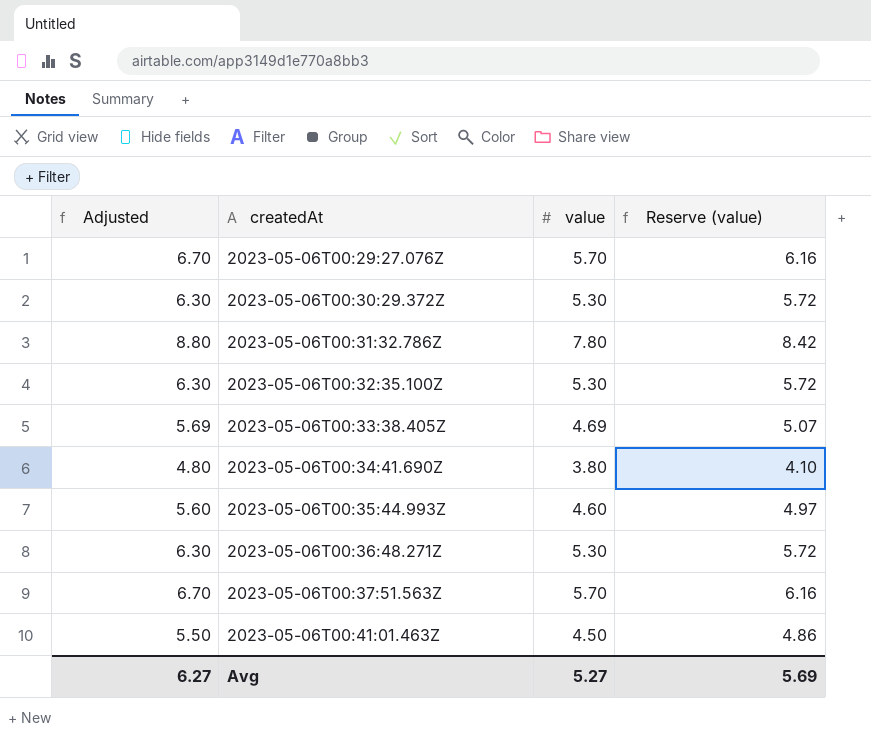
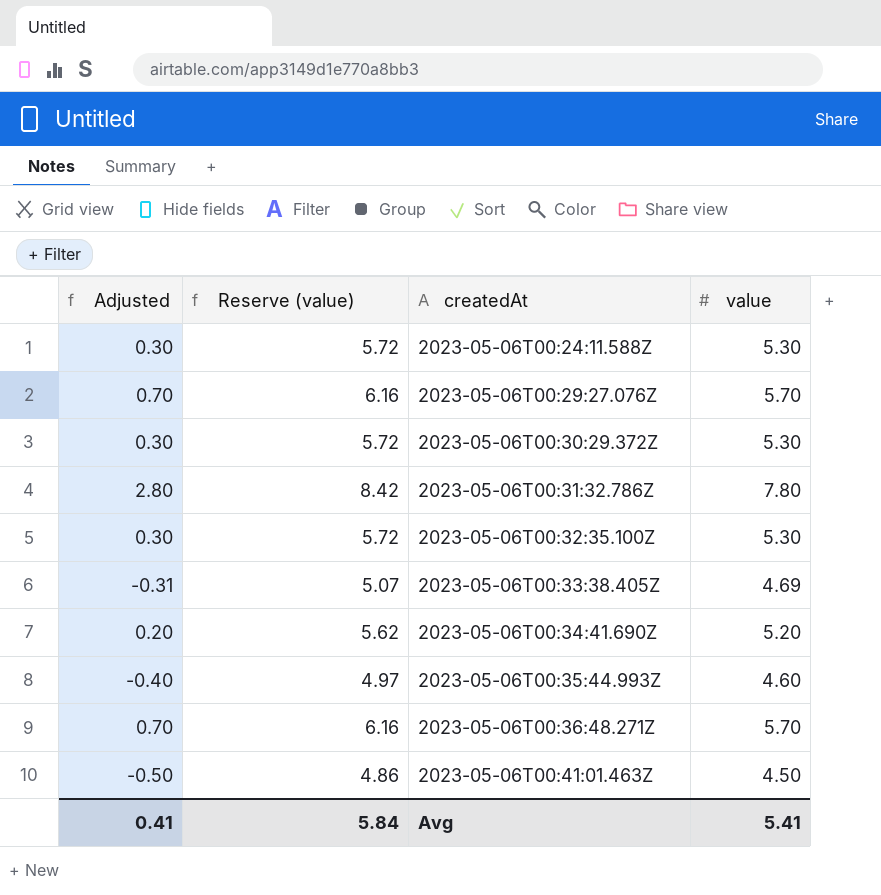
column Adjusted | formula: [value] + 1 -> [value] - 5
column Reserve (value) | position: 4 -> 2
row 2023-05-06T00:37:51.563Z: 6.70 | 5.70 | 6.16 -> none
row 2023-05-06T00:24:11.588Z: none -> 0.30 | 5.72 | 5.30
2023-05-06T00:34:41.690Z | Reserve (value): 4.10 -> 5.62
2023-05-06T00:34:41.690Z | value: 3.80 -> 5.20
2023-05-06T00:36:48.271Z | Reserve (value): 5.72 -> 6.16
2023-05-06T00:36:48.271Z | value: 5.30 -> 5.70
Avg | Adjusted: 6.27 -> 0.41
Avg | Reserve (value): 5.69 -> 5.84
Avg | value: 5.27 -> 5.41

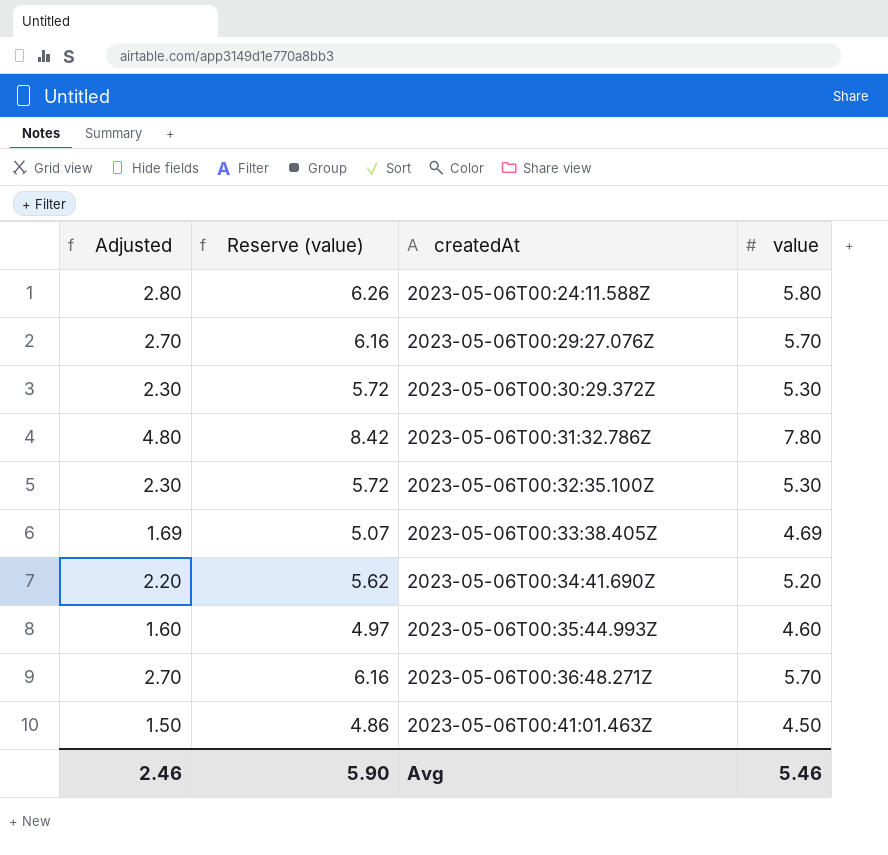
column Adjusted | formula: [value] - 5 -> [value] - 3
2023-05-06T00:24:11.588Z | Reserve (value): 5.72 -> 6.26
2023-05-06T00:24:11.588Z | value: 5.30 -> 5.80
Avg | Adjusted: 0.41 -> 2.46
Avg | Reserve (value): 5.84 -> 5.90
Avg | value: 5.41 -> 5.46

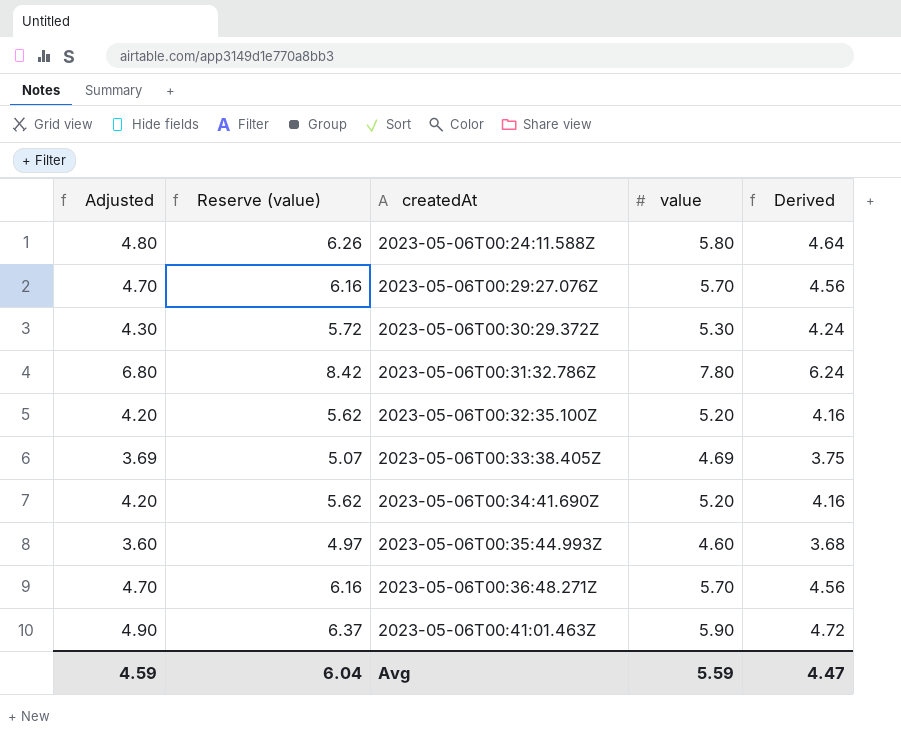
column Adjusted | formula: [value] - 3 -> [value] - 1
column Derived | formula: none -> [value] * 0.8
2023-05-06T00:32:35.100Z | Reserve (value): 5.72 -> 5.62
2023-05-06T00:32:35.100Z | value: 5.30 -> 5.20
2023-05-06T00:41:01.463Z | Reserve (value): 4.86 -> 6.37
2023-05-06T00:41:01.463Z | value: 4.50 -> 5.90
Avg | Adjusted: 2.46 -> 4.59
Avg | Reserve (value): 5.90 -> 6.04
Avg | value: 5.46 -> 5.59

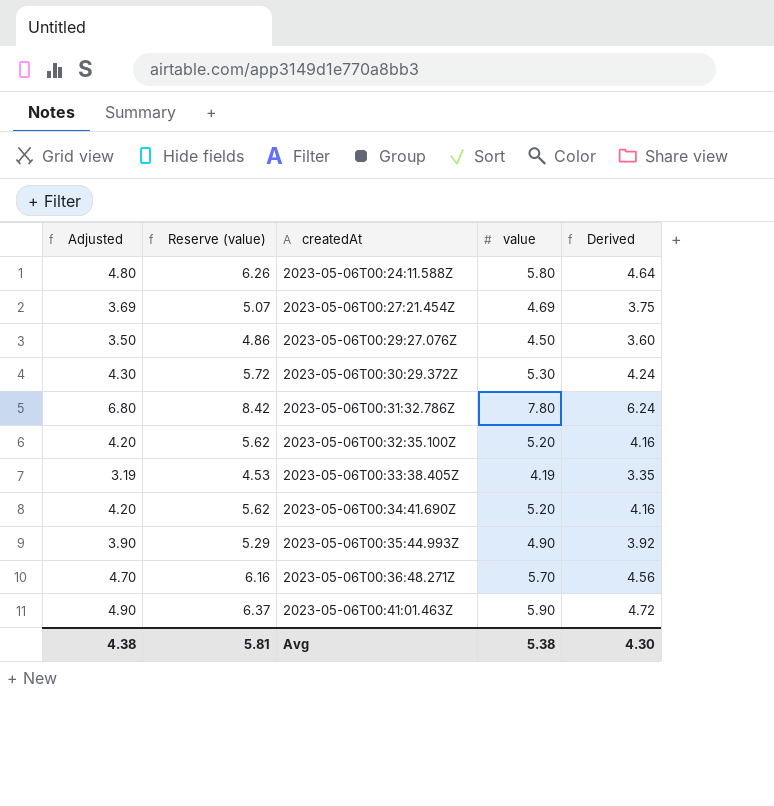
row 2023-05-06T00:27:21.454Z: none -> 3.69 | 5.07 | 4.69 | 3.75
2023-05-06T00:29:27.076Z | Adjusted: 4.70 -> 3.50
2023-05-06T00:29:27.076Z | Reserve (value): 6.16 -> 4.86
2023-05-06T00:29:27.076Z | value: 5.70 -> 4.50
2023-05-06T00:29:27.076Z | Derived: 4.56 -> 3.60
2023-05-06T00:33:38.405Z | Adjusted: 3.69 -> 3.19
2023-05-06T00:33:38.405Z | Reserve (value): 5.07 -> 4.53
2023-05-06T00:33:38.405Z | value: 4.69 -> 4.19
2023-05-06T00:33:38.405Z | Derived: 3.75 -> 3.35
2023-05-06T00:35:44.993Z | Adjusted: 3.60 -> 3.90
2023-05-06T00:35:44.993Z | Reserve (value): 4.97 -> 5.29
2023-05-06T00:35:44.993Z | value: 4.60 -> 4.90
2023-05-06T00:35:44.993Z | Derived: 3.68 -> 3.92
Avg | Adjusted: 4.59 -> 4.38
Avg | Reserve (value): 6.04 -> 5.81
Avg | value: 5.59 -> 5.38
Avg | Derived: 4.47 -> 4.30

